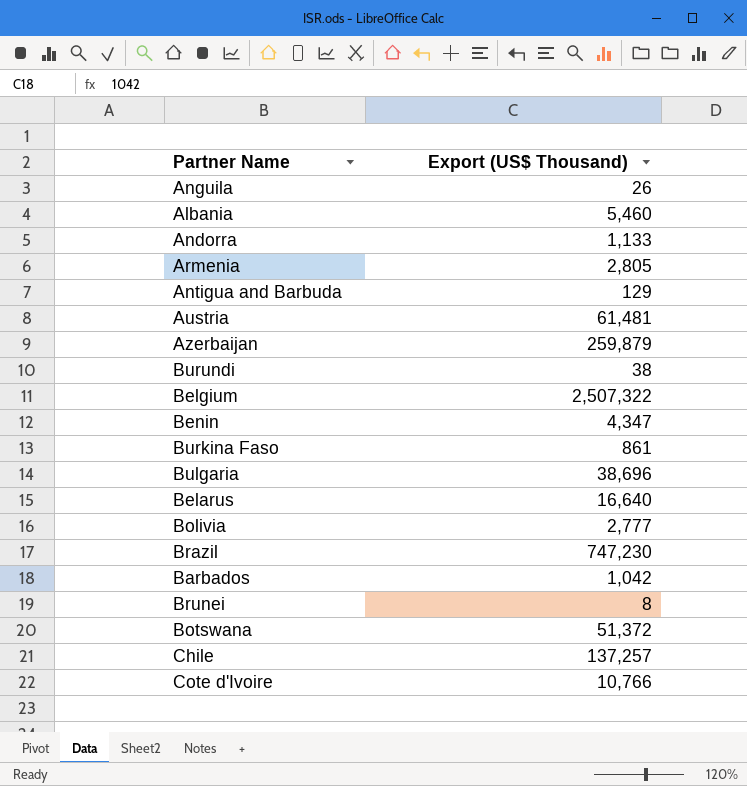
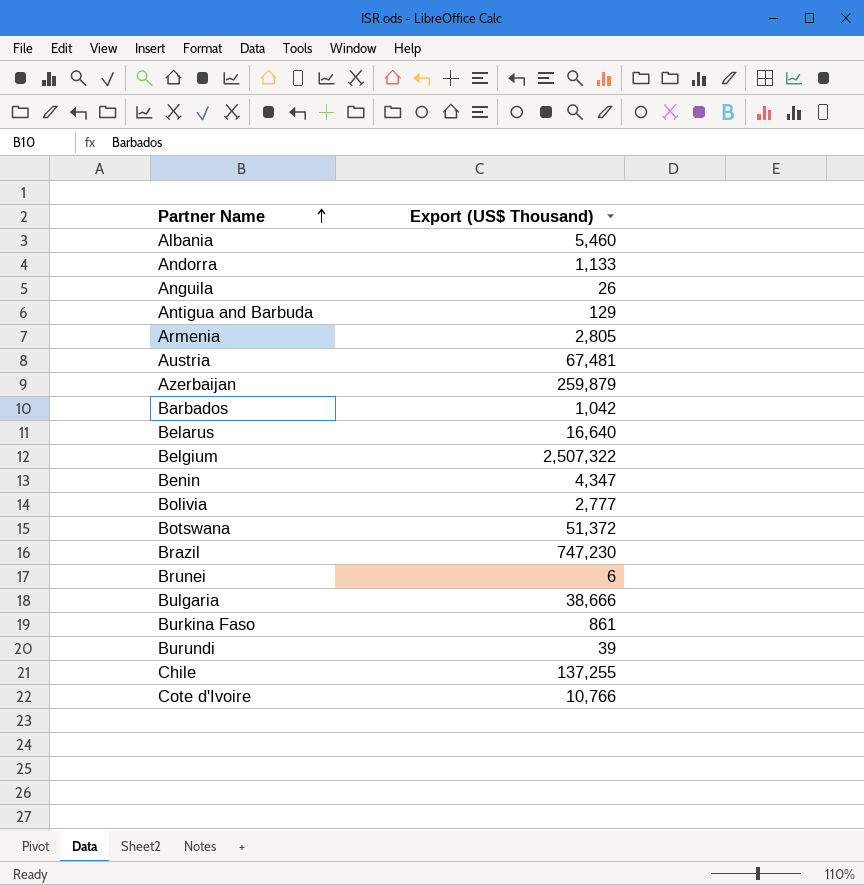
row order: none -> Partner Name ascending
Austria | Export (US$ Thousand): 61,481 -> 67,481
Brunei | Export (US$ Thousand): 8 -> 6
Bulgaria | Export (US$ Thousand): 38,696 -> 38,666
Burundi | Export (US$ Thousand): 38 -> 39
Chile | Export (US$ Thousand): 137,257 -> 137,255

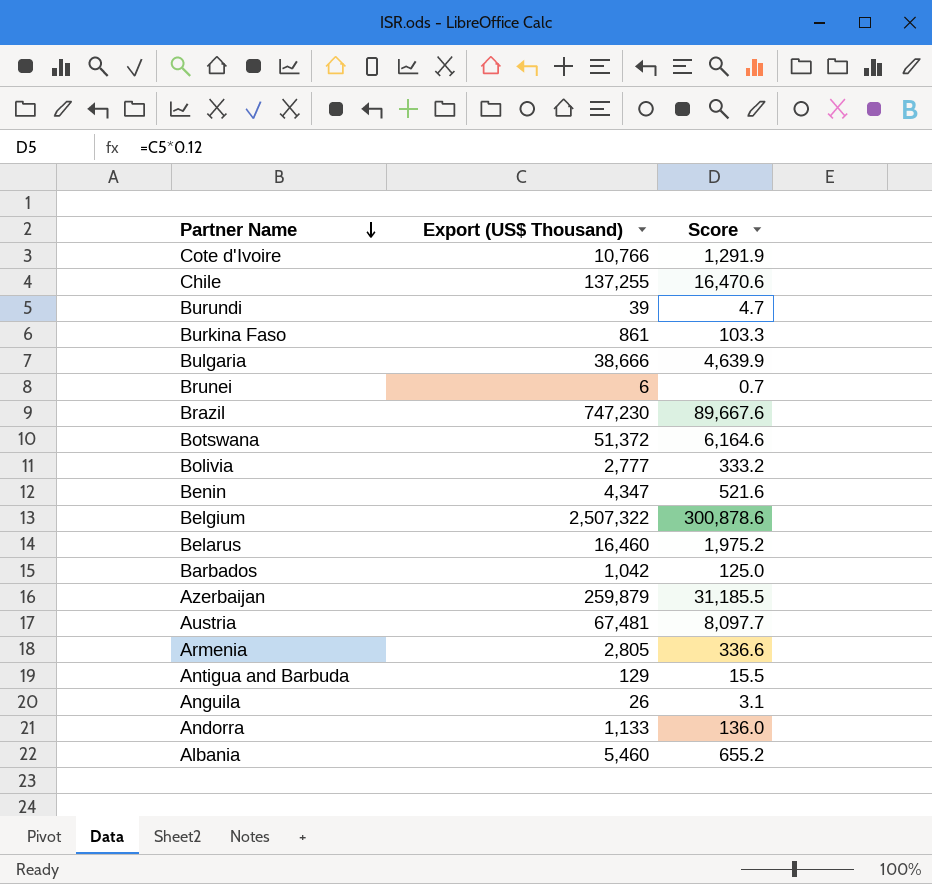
row order: Partner Name ascending -> Partner Name descending
column Score | formula: none -> [Export (US$ Thousand)] * 0.12
Belarus | Export (US$ Thousand): 16,640 -> 16,460

